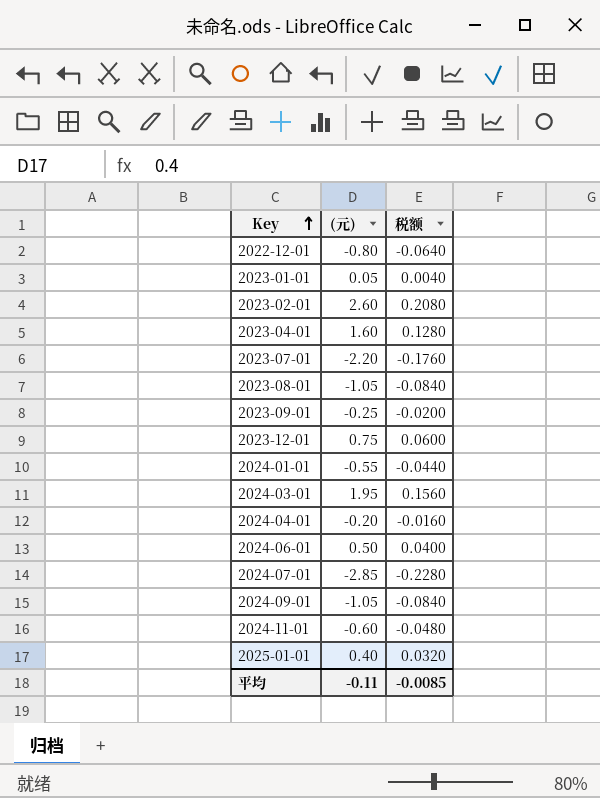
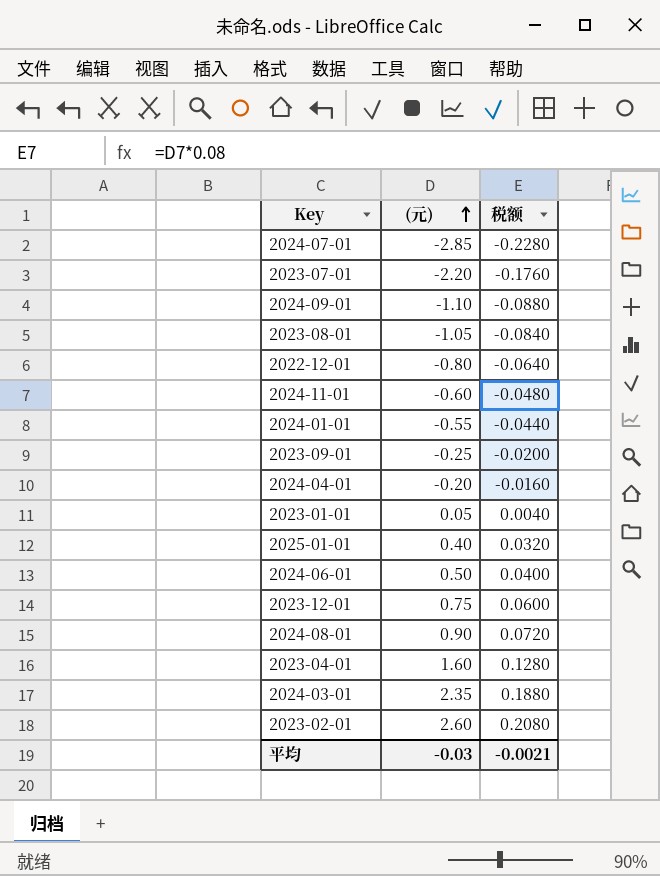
row order: Key ascending -> (元) ascending
2024-09-01 | (元): -1.05 -> -1.10
2024-09-01 | 税额: -0.0840 -> -0.0880
row 2024-08-01: none -> 0.90 | 0.0720
2024-03-01 | (元): 1.95 -> 2.35
2024-03-01 | 税额: 0.1560 -> 0.1880
平均 | (元): -0.11 -> -0.03
平均 | 税额: -0.0085 -> -0.0021

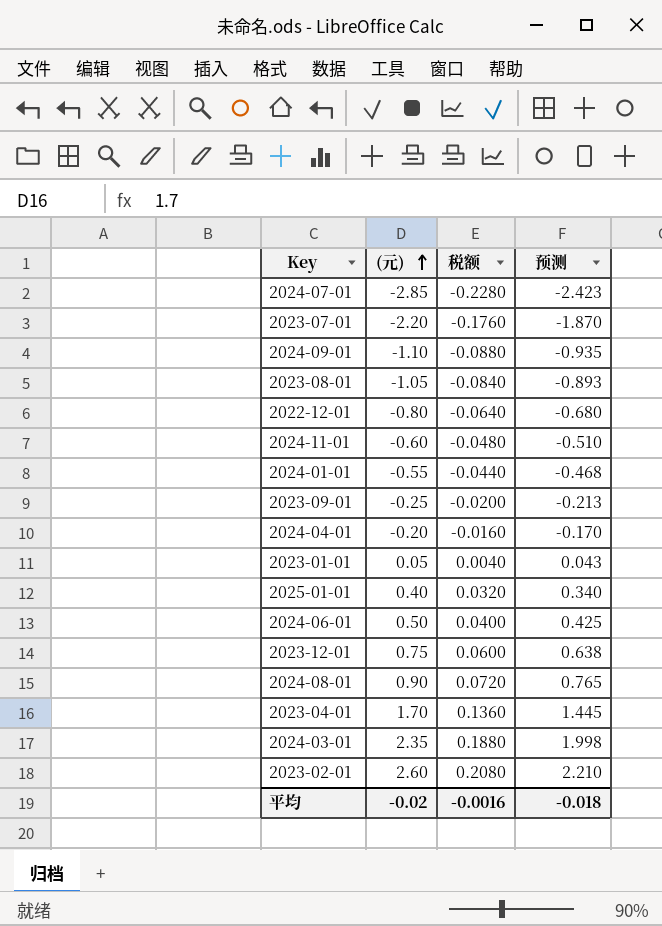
column 预测 | formula: none -> [(元)] * 0.85
2023-04-01 | (元): 1.60 -> 1.70
2023-04-01 | 税额: 0.1280 -> 0.1360
平均 | (元): -0.03 -> -0.02
平均 | 税额: -0.0021 -> -0.0016

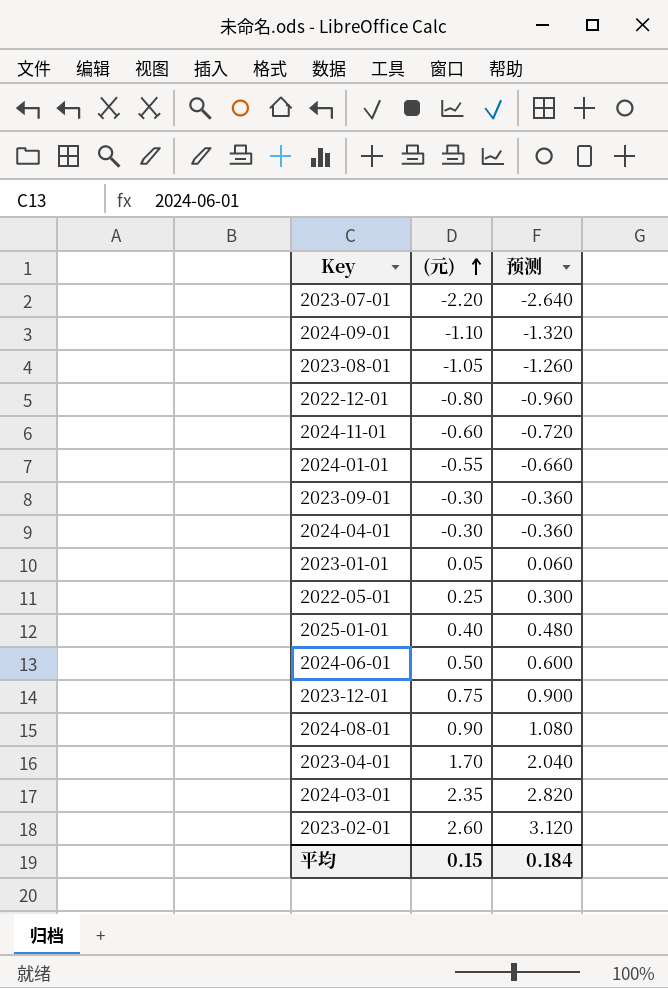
column 税额 | formula: [(元)] * 0.08 -> none
column 预测 | formula: [(元)] * 0.85 -> [(元)] * 1.2
row 2024-07-01: -2.85 | -0.2280 | -2.423 -> none
2023-09-01 | (元): -0.25 -> -0.30
2024-04-01 | (元): -0.20 -> -0.30
row 2022-05-01: none -> 0.25 | 0.300
平均 | (元): -0.02 -> 0.15
平均 | 预测: -0.018 -> 0.184

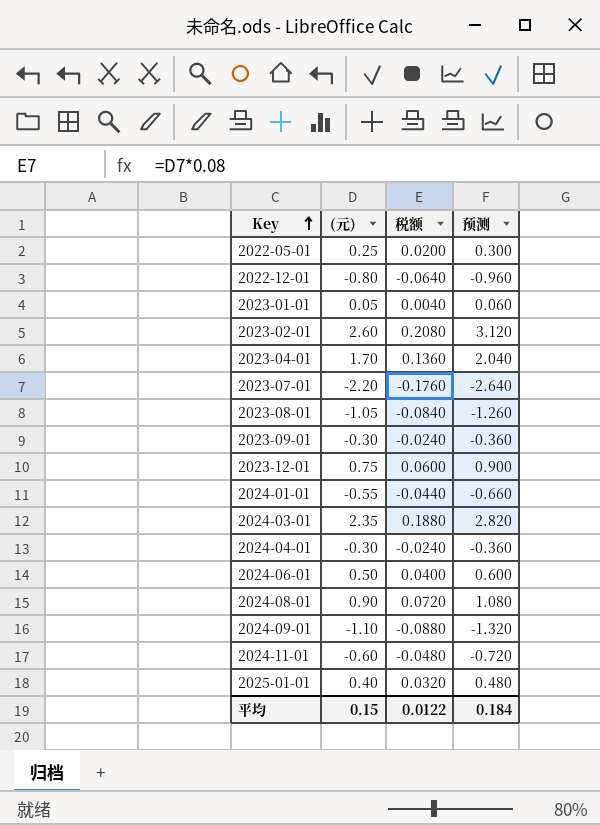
row order: (元) ascending -> Key ascending
column 税额 | formula: none -> [(元)] * 0.08

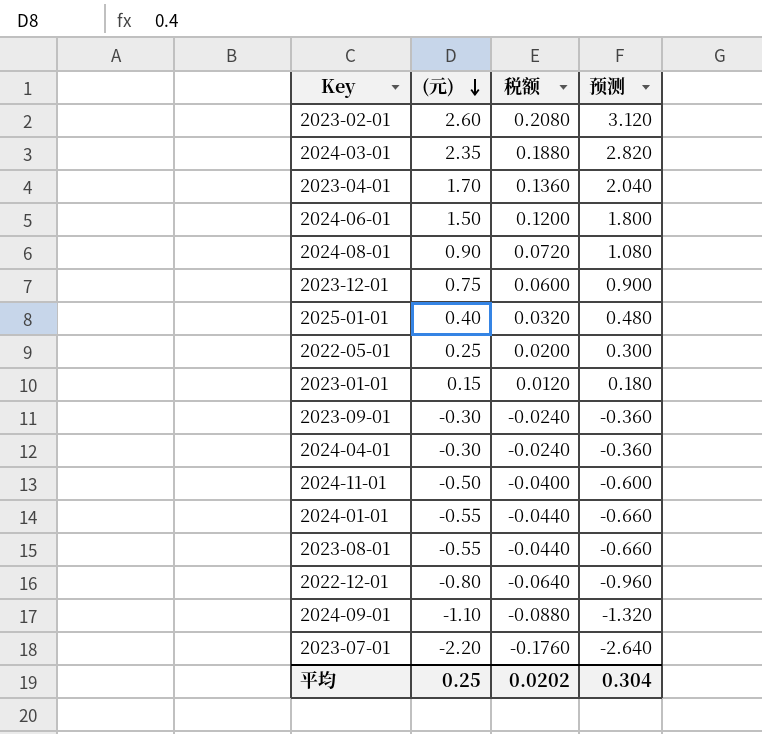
row order: Key ascending -> (元) descending
2024-06-01 | (元): 0.50 -> 1.50
2024-06-01 | 税额: 0.0400 -> 0.1200
2024-06-01 | 预测: 0.600 -> 1.800
2023-01-01 | (元): 0.05 -> 0.15
2023-01-01 | 税额: 0.0040 -> 0.0120
2023-01-01 | 预测: 0.060 -> 0.180
2024-11-01 | (元): -0.60 -> -0.50
2024-11-01 | 税额: -0.0480 -> -0.0400
2024-11-01 | 预测: -0.720 -> -0.600
2023-08-01 | (元): -1.05 -> -0.55
2023-08-01 | 税额: -0.0840 -> -0.0440
2023-08-01 | 预测: -1.260 -> -0.660
平均 | (元): 0.15 -> 0.25
平均 | 税额: 0.0122 -> 0.0202
平均 | 预测: 0.184 -> 0.304

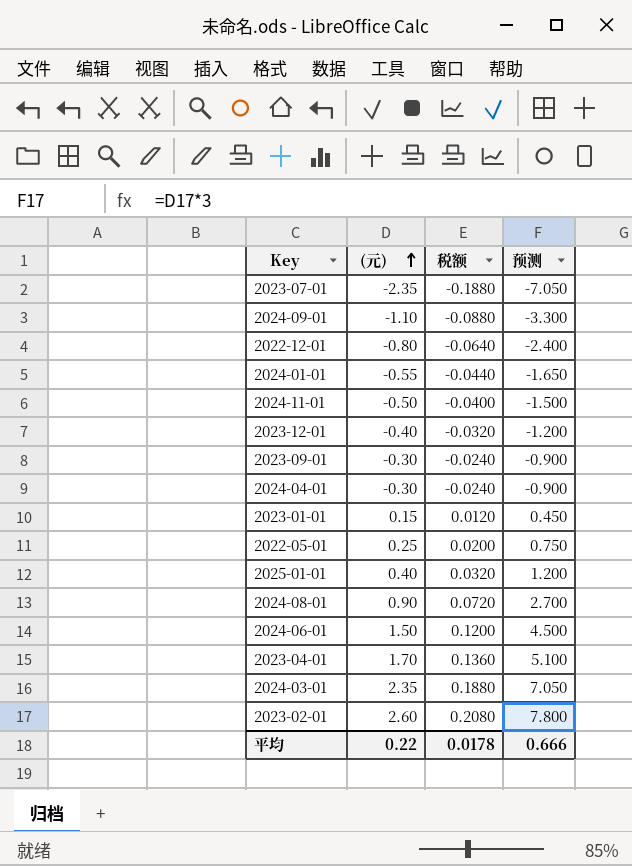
row order: (元) descending -> (元) ascending
column 预测 | formula: [(元)] * 1.2 -> [(元)] * 3
row 2023-08-01: -0.55 | -0.0440 | -0.660 -> none
2023-07-01 | (元): -2.20 -> -2.35
2023-07-01 | 税额: -0.1760 -> -0.1880
2023-12-01 | (元): 0.75 -> -0.40
2023-12-01 | 税额: 0.0600 -> -0.0320
平均 | (元): 0.25 -> 0.22
平均 | 税额: 0.0202 -> 0.0178
平均 | 预测: 0.304 -> 0.666

